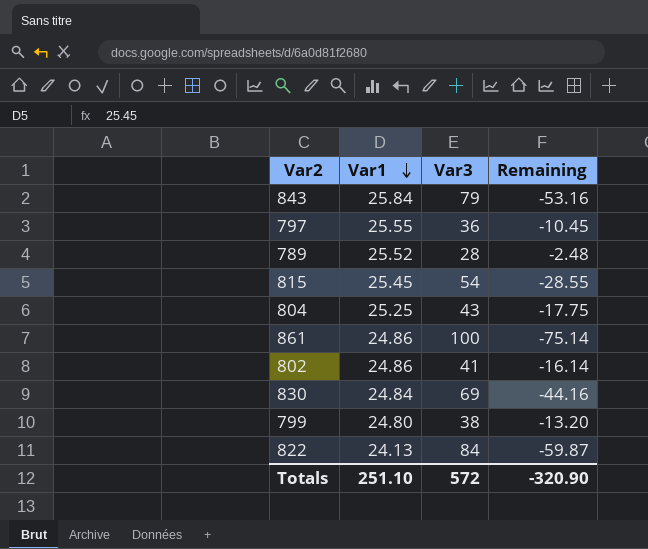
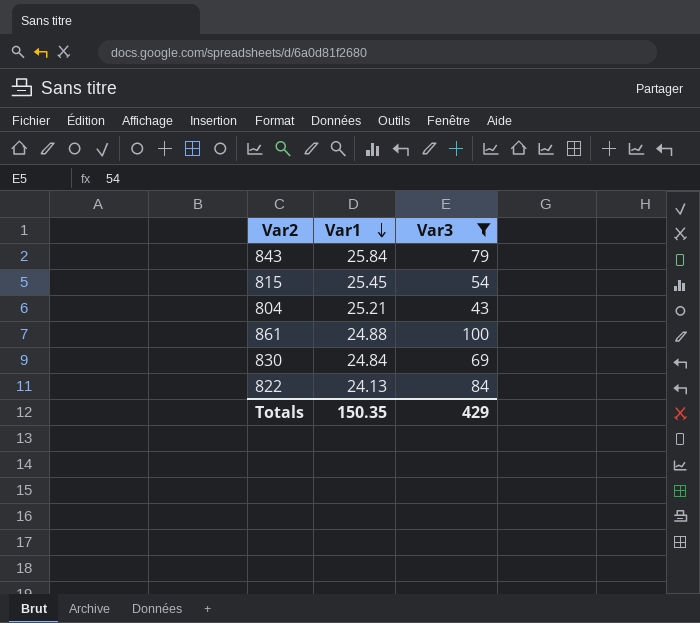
filter: none -> Var3 >= 43
column Remaining | formula: [Var1] - [Var3] -> none
804 | Var1: 25.25 -> 25.21
861 | Var1: 24.86 -> 24.88
Totals | Var1: 251.10 -> 150.35
Totals | Var3: 572 -> 429

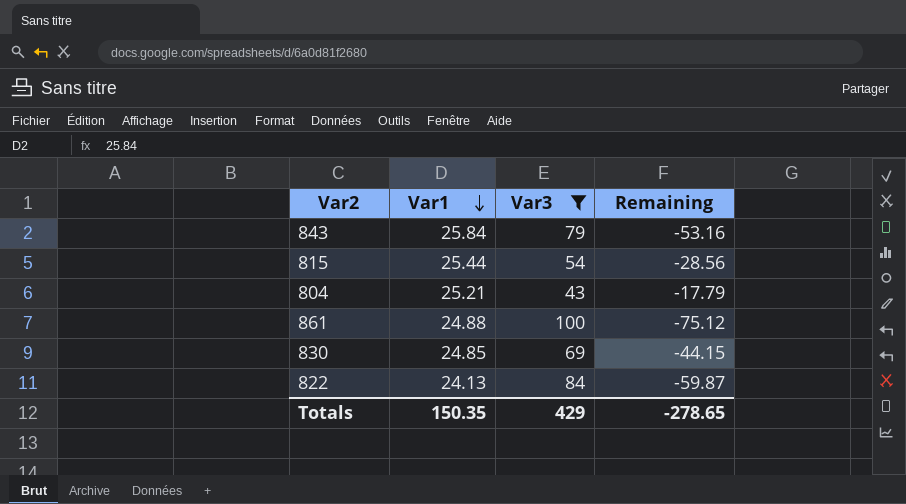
column Remaining | formula: none -> [Var1] - [Var3]
815 | Var1: 25.45 -> 25.44
830 | Var1: 24.84 -> 24.85

